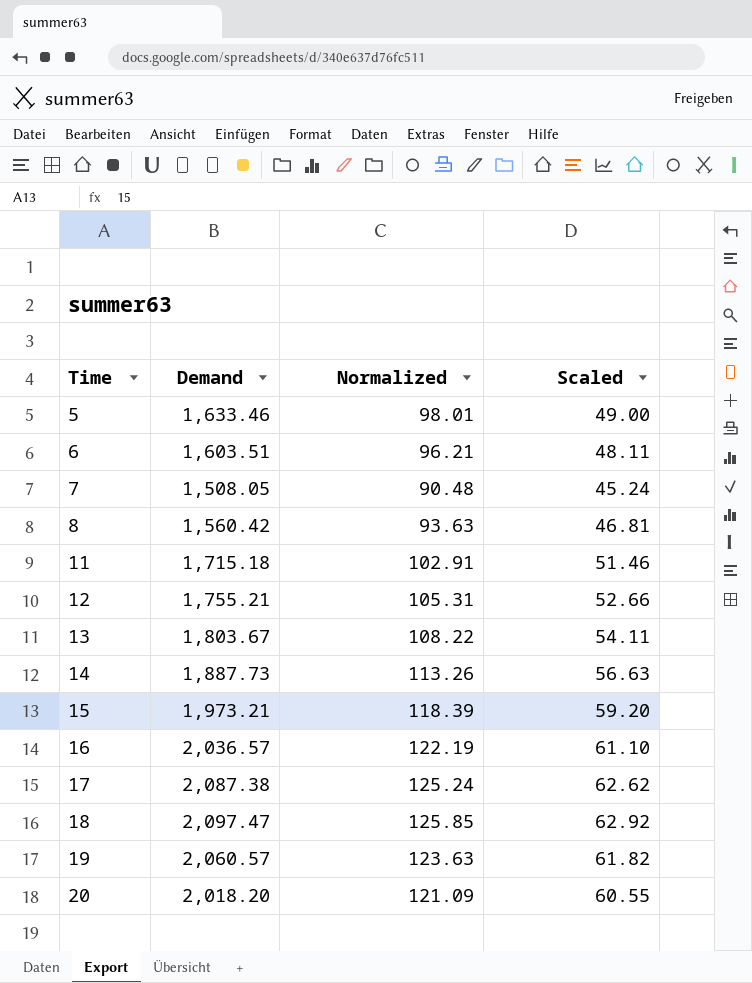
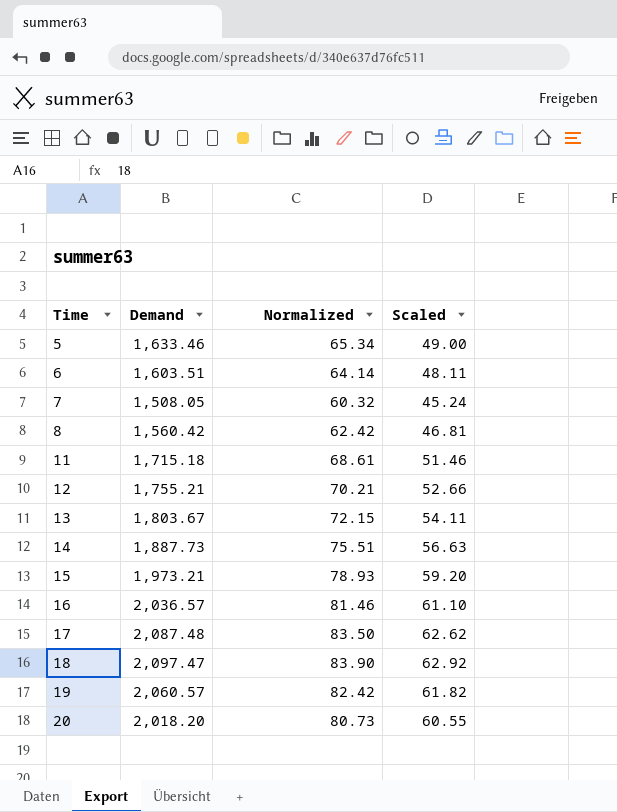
column Normalized | formula: [Demand] * 0.06 -> [Demand] * 0.04
17 | Demand: 2,087.38 -> 2,087.48

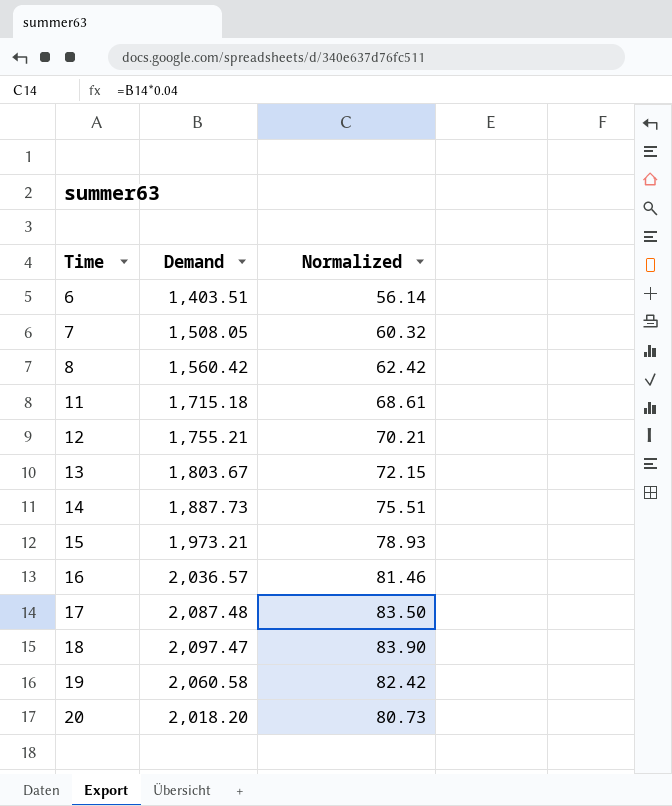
column Scaled | formula: [Demand] * 0.03 -> none
row 5: 1,633.46 | 65.34 | 49.00 -> none
6 | Demand: 1,603.51 -> 1,403.51
6 | Normalized: 64.14 -> 56.14
19 | Demand: 2,060.57 -> 2,060.58

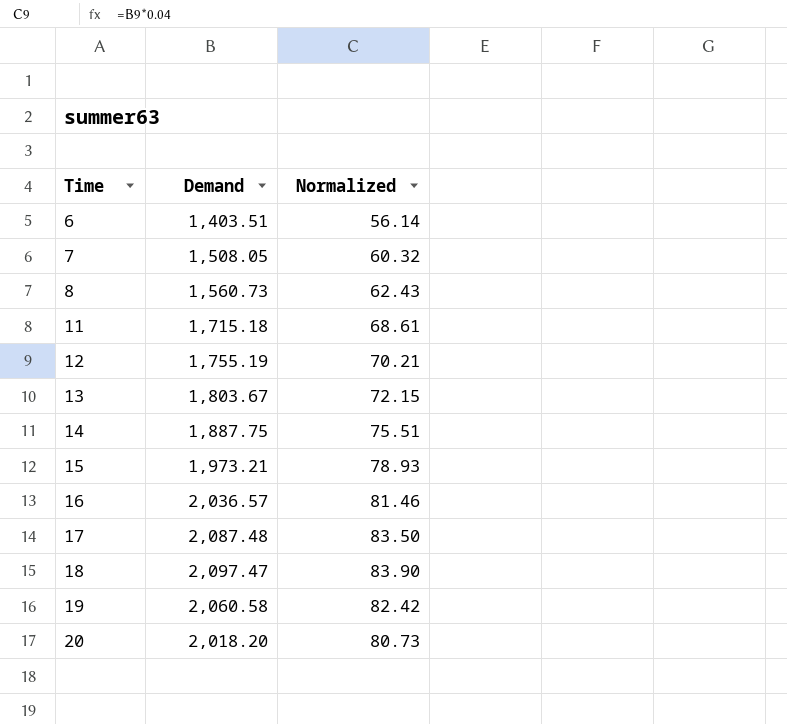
8 | Demand: 1,560.42 -> 1,560.73
8 | Normalized: 62.42 -> 62.43
12 | Demand: 1,755.21 -> 1,755.19
14 | Demand: 1,887.73 -> 1,887.75

